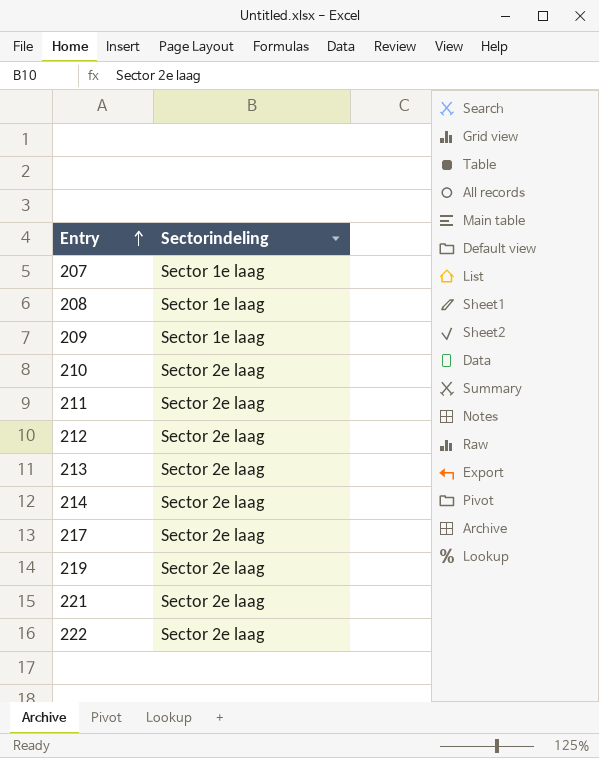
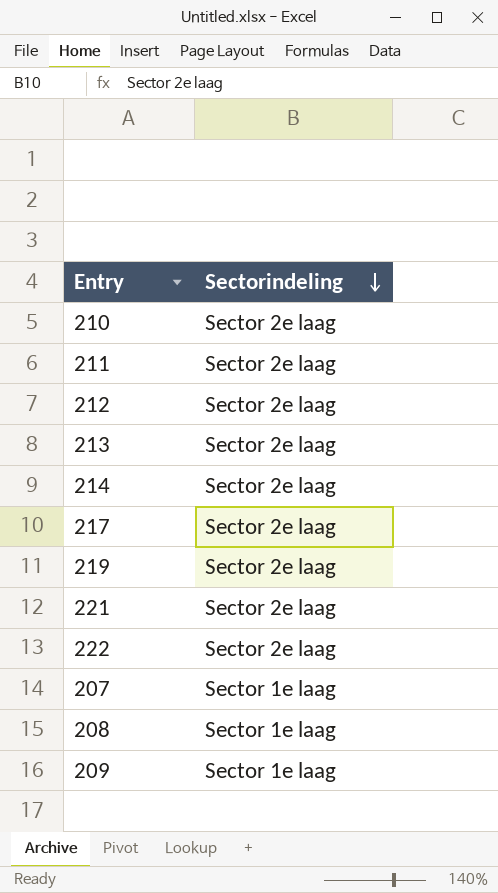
row order: Entry ascending -> Sectorindeling descending

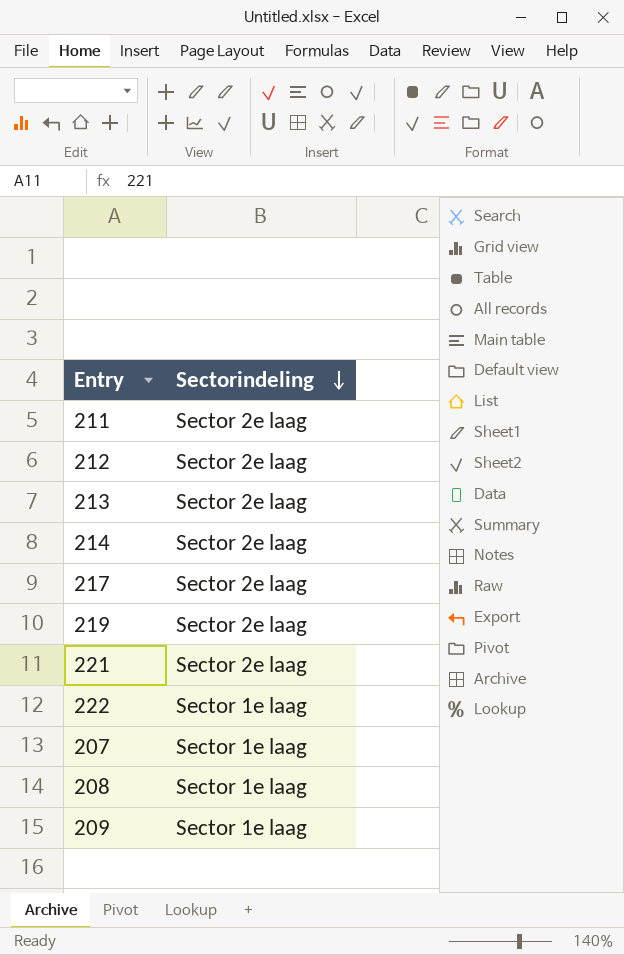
row 210: Sector 2e laag -> none
222 | Sectorindeling: Sector 2e laag -> Sector 1e laag

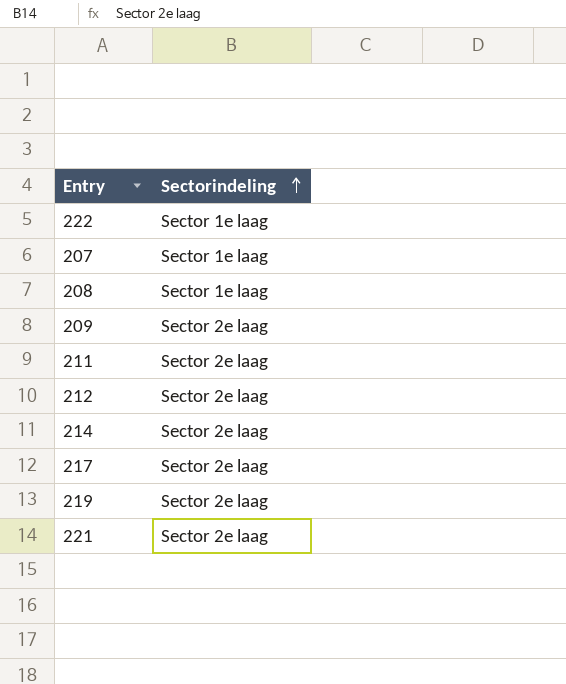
row order: Sectorindeling descending -> Sectorindeling ascending
row 213: Sector 2e laag -> none
209 | Sectorindeling: Sector 1e laag -> Sector 2e laag

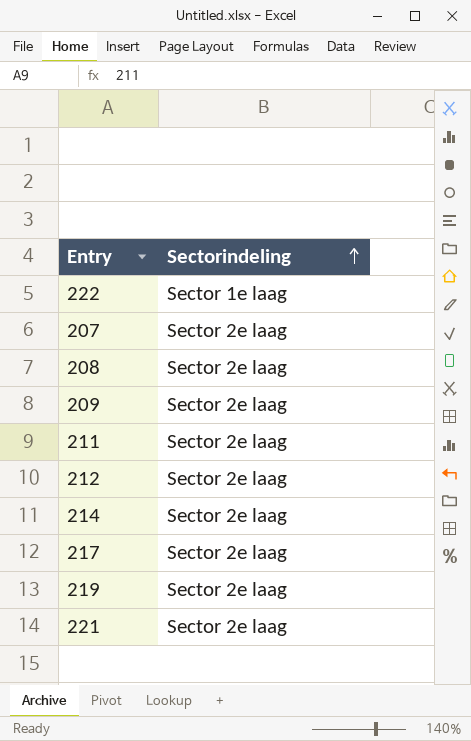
207 | Sectorindeling: Sector 1e laag -> Sector 2e laag
208 | Sectorindeling: Sector 1e laag -> Sector 2e laag

